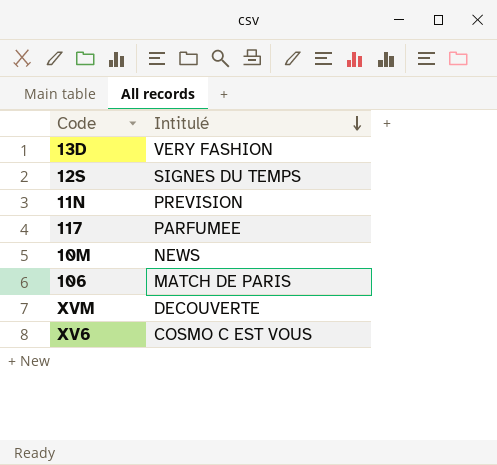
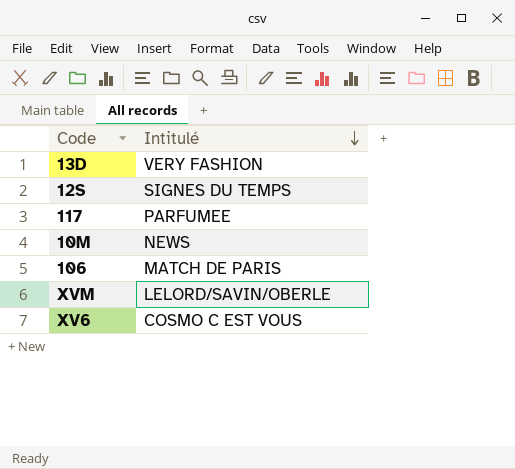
row 11N: PREVISION -> none
XVM | Intitulé: DECOUVERTE -> LELORD/SAVIN/OBERLE

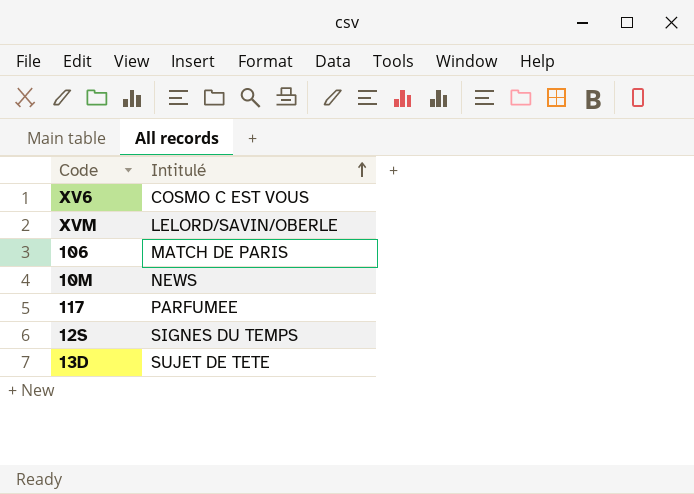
row order: Intitulé descending -> Intitulé ascending
13D | Intitulé: VERY FASHION -> SUJET DE TETE

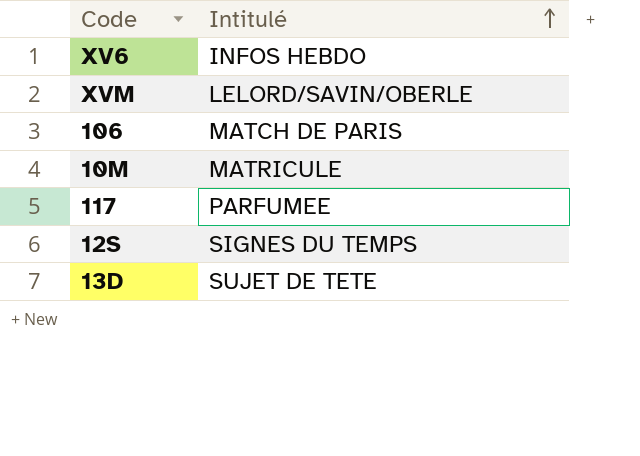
XV6 | Intitulé: COSMO C EST VOUS -> INFOS HEBDO
10M | Intitulé: NEWS -> MATRICULE

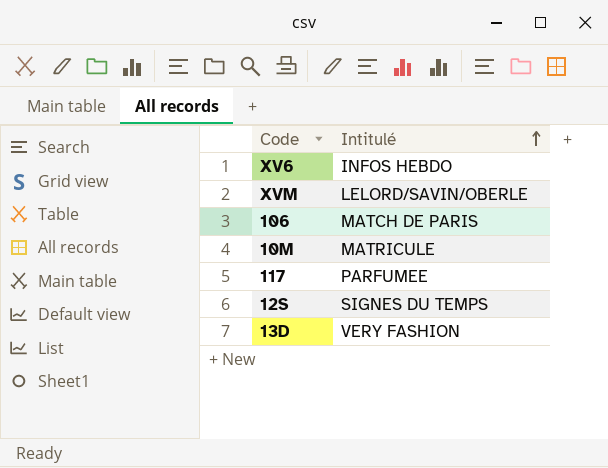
13D | Intitulé: SUJET DE TETE -> VERY FASHION

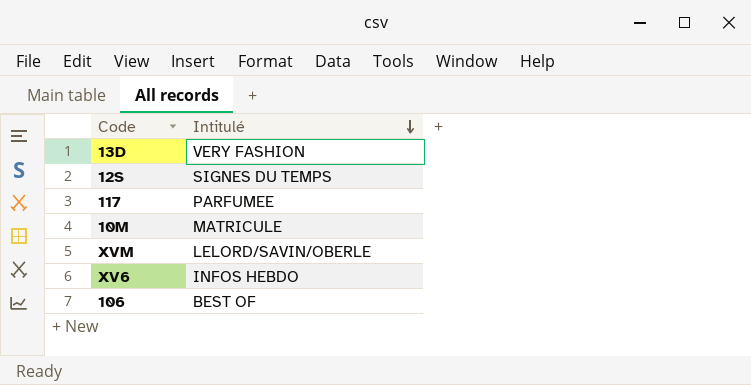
row order: Intitulé ascending -> Intitulé descending
106 | Intitulé: MATCH DE PARIS -> BEST OF

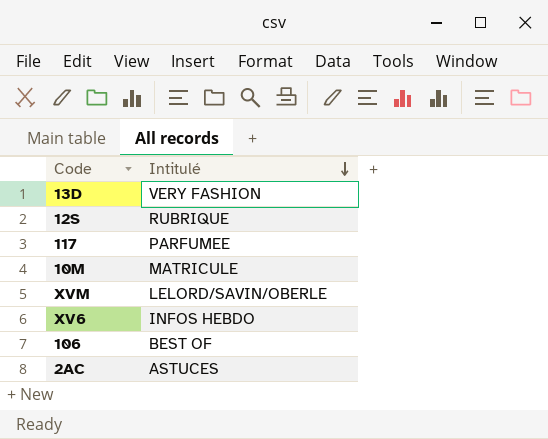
12S | Intitulé: SIGNES DU TEMPS -> RUBRIQUE
row 2AC: none -> ASTUCES

